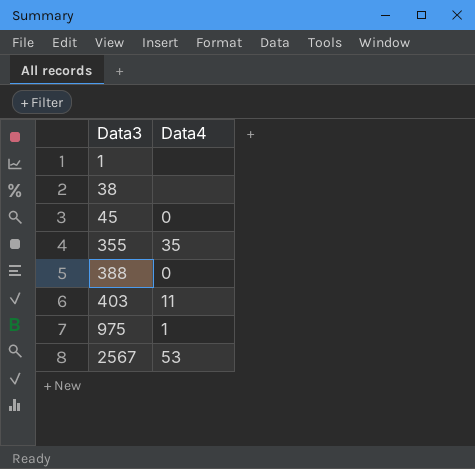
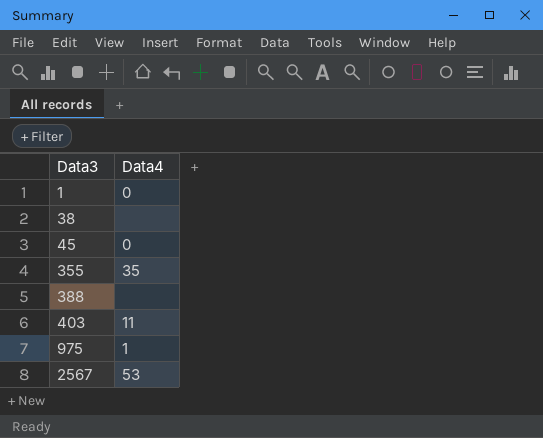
1 | Data4: none -> 0
388 | Data4: 0 -> none

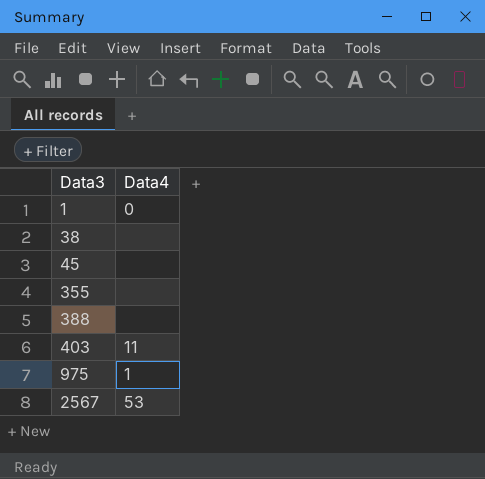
45 | Data4: 0 -> none
355 | Data4: 35 -> none

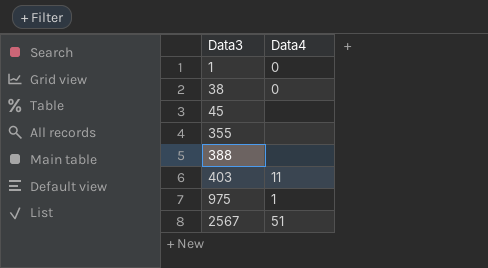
38 | Data4: none -> 0
2567 | Data4: 53 -> 51

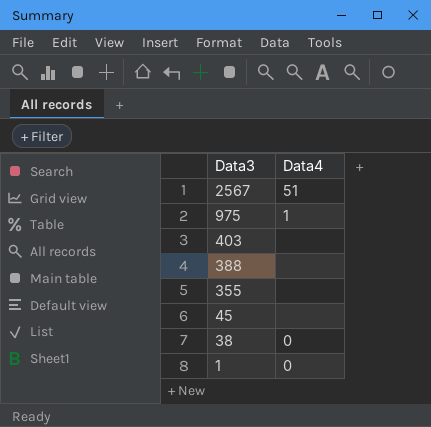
row order: Data3 ascending -> Data3 descending
403 | Data4: 11 -> none

